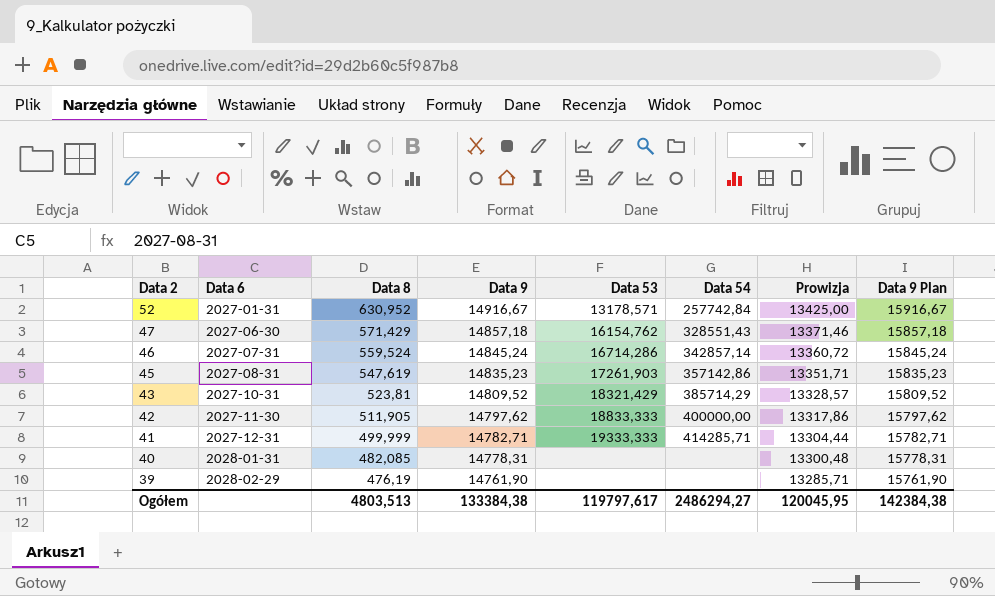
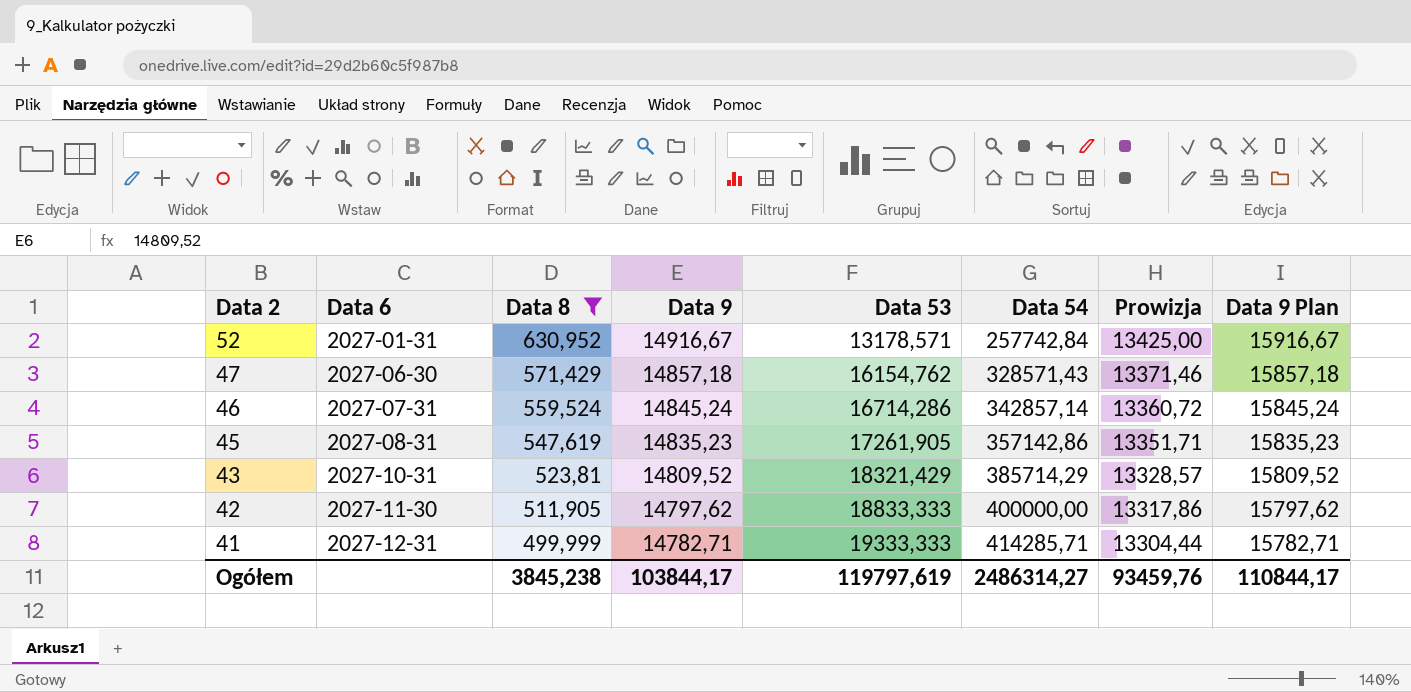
filter: none -> Data 8 >= 499,999
47 | Data 54: 328551,43 -> 328571,43
45 | Data 53: 17261,903 -> 17261,905
Ogółem | Data 8: 4803,513 -> 3845,238
Ogółem | Data 9: 133384,38 -> 103844,17
Ogółem | Data 53: 119797,617 -> 119797,619
Ogółem | Data 54: 2486294,27 -> 2486314,27
Ogółem | Prowizja: 120045,95 -> 93459,76
Ogółem | Data 9 Plan: 142384,38 -> 110844,17

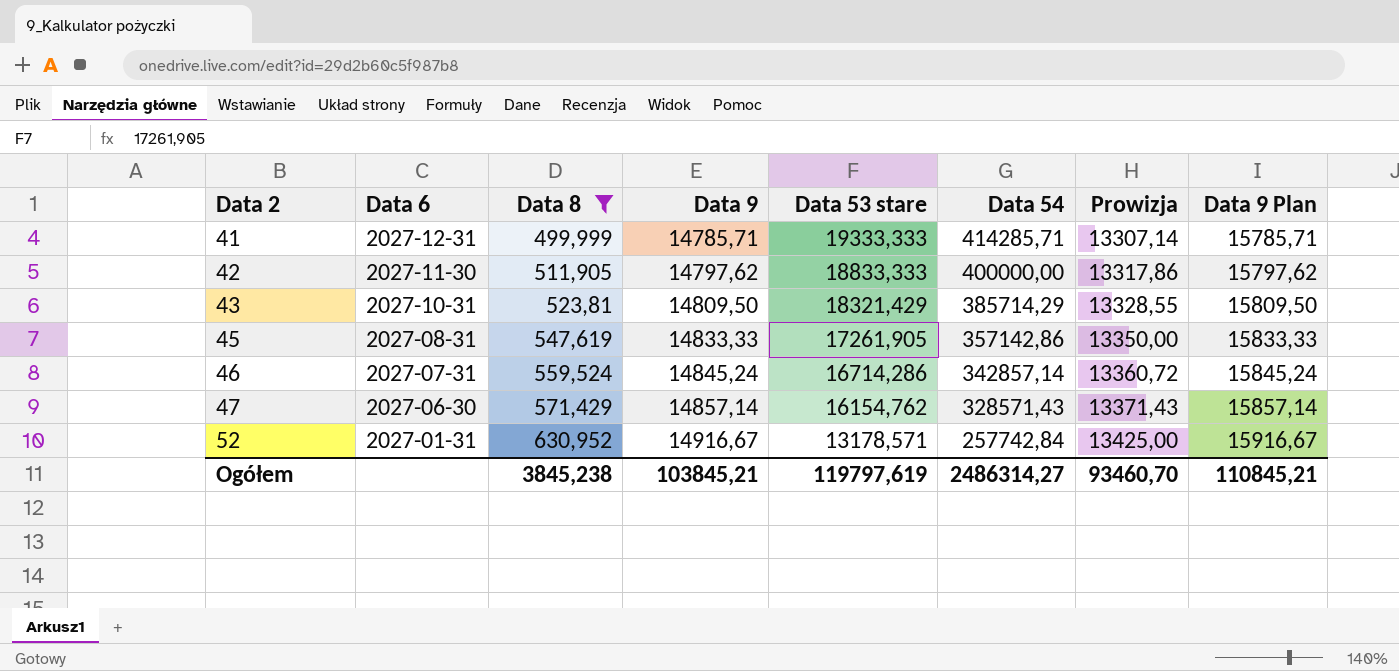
row order: Data 2 descending -> Data 2 ascending
column name: Data 53 -> Data 53 stare
41 | Data 9: 14782,71 -> 14785,71
41 | Prowizja: 13304,44 -> 13307,14
41 | Data 9 Plan: 15782,71 -> 15785,71
43 | Data 9: 14809,52 -> 14809,50
43 | Prowizja: 13328,57 -> 13328,55
43 | Data 9 Plan: 15809,52 -> 15809,50
45 | Data 9: 14835,23 -> 14833,33
45 | Prowizja: 13351,71 -> 13350,00
45 | Data 9 Plan: 15835,23 -> 15833,33
47 | Data 9: 14857,18 -> 14857,14
47 | Prowizja: 13371,46 -> 13371,43
47 | Data 9 Plan: 15857,18 -> 15857,14
Ogółem | Data 9: 103844,17 -> 103845,21
Ogółem | Prowizja: 93459,76 -> 93460,70
Ogółem | Data 9 Plan: 110844,17 -> 110845,21

